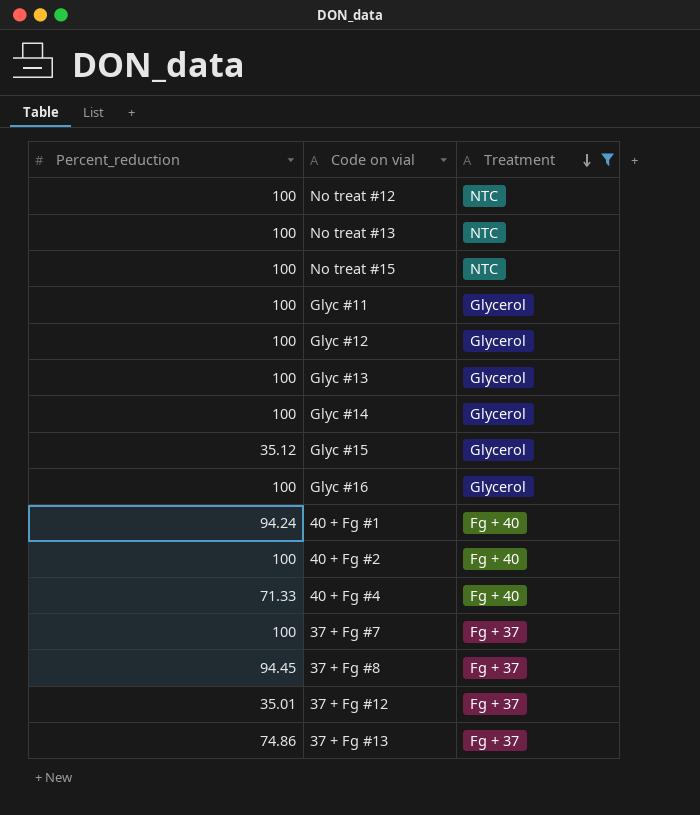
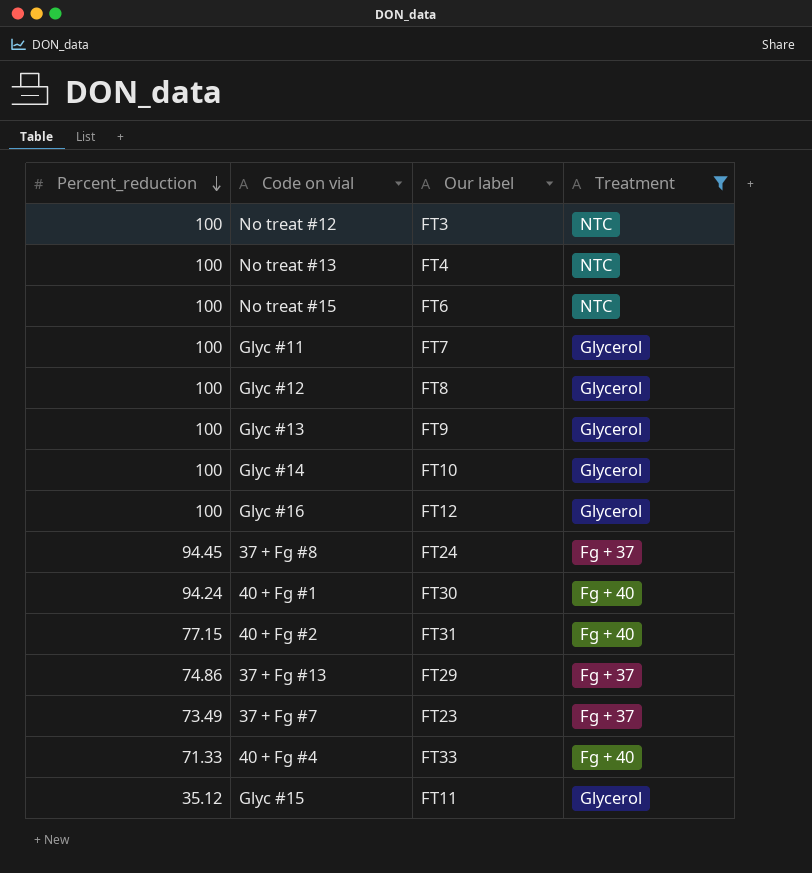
row order: Treatment descending -> Percent_reduction descending
column Our label | position: none -> 3
row 37 + Fg #12: 35.01 | Fg + 37 -> none
40 + Fg #2 | Percent_reduction: 100 -> 77.15
37 + Fg #7 | Percent_reduction: 100 -> 73.49

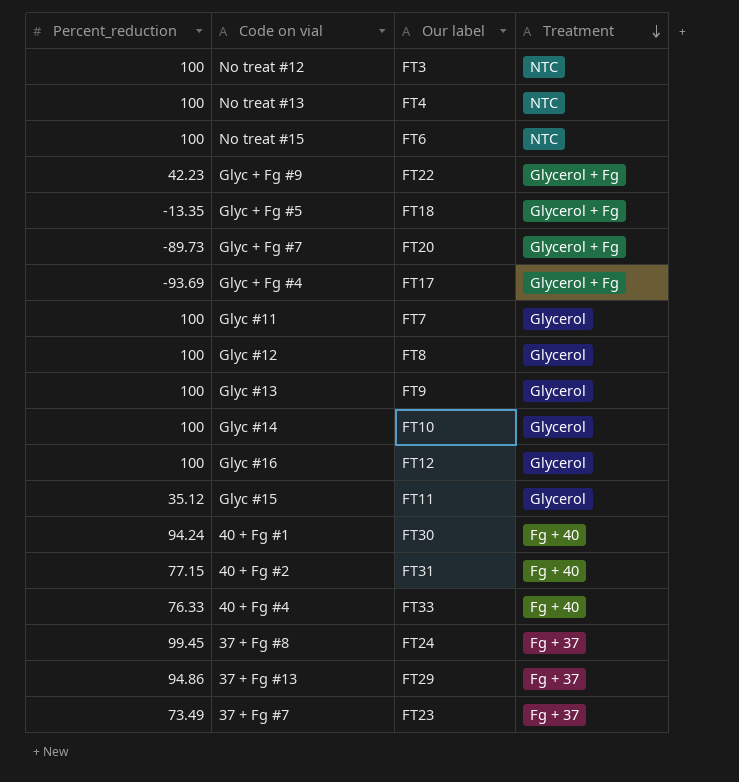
filter: Treatment != Glycerol + Fg -> none
row order: Percent_reduction descending -> Treatment descending
40 + Fg #4 | Percent_reduction: 71.33 -> 76.33
37 + Fg #8 | Percent_reduction: 94.45 -> 99.45
37 + Fg #13 | Percent_reduction: 74.86 -> 94.86

